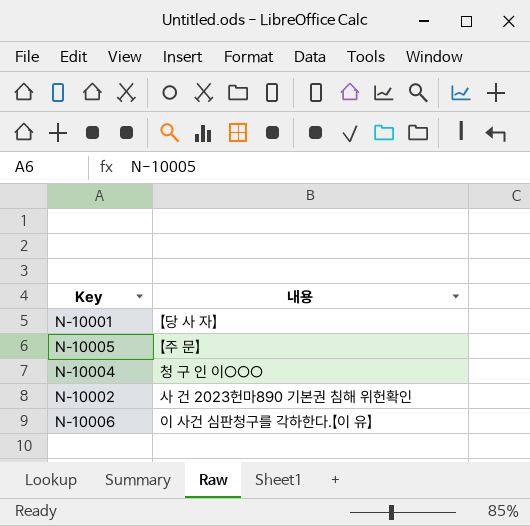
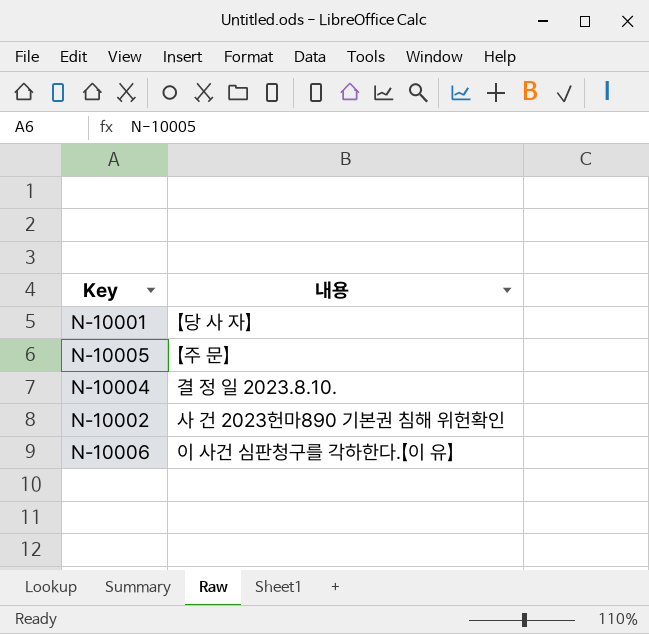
N-10004 | 내용: 청 구 인 이○○○ -> 결 정 일 2023.8.10.

